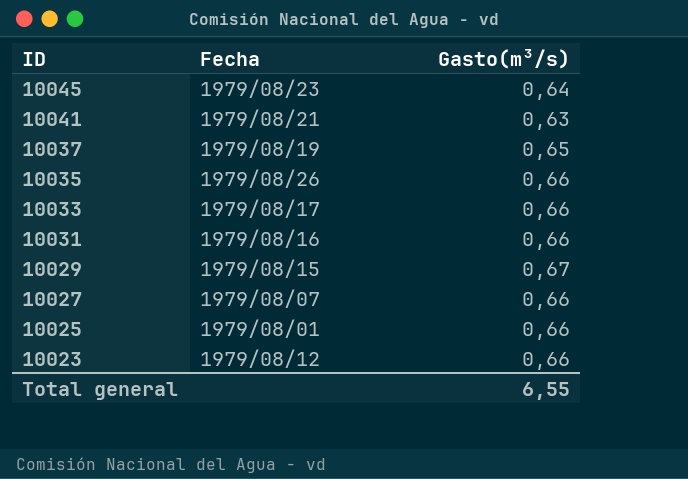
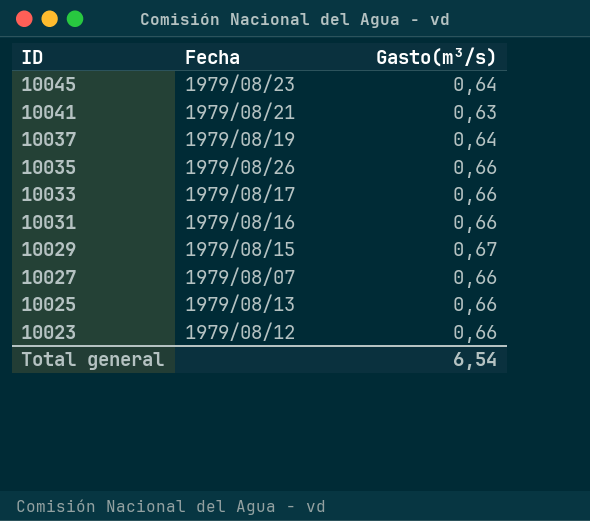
10037 | Gasto(m³/s): 0,65 -> 0,64
10025 | Fecha: 1979/08/01 -> 1979/08/13
Total general | Gasto(m³/s): 6,55 -> 6,54

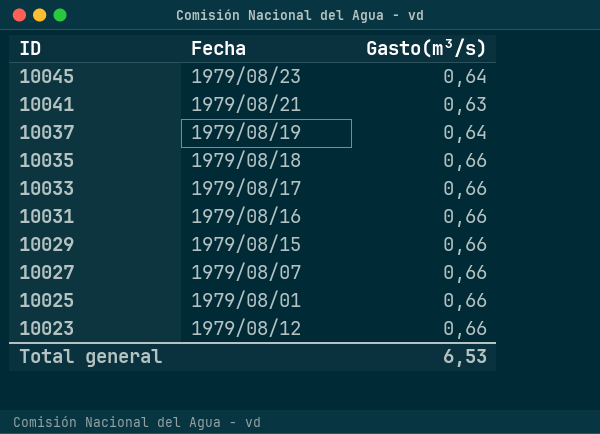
10035 | Fecha: 1979/08/26 -> 1979/08/18
10029 | Gasto(m³/s): 0,67 -> 0,66
10025 | Fecha: 1979/08/13 -> 1979/08/01
Total general | Gasto(m³/s): 6,54 -> 6,53

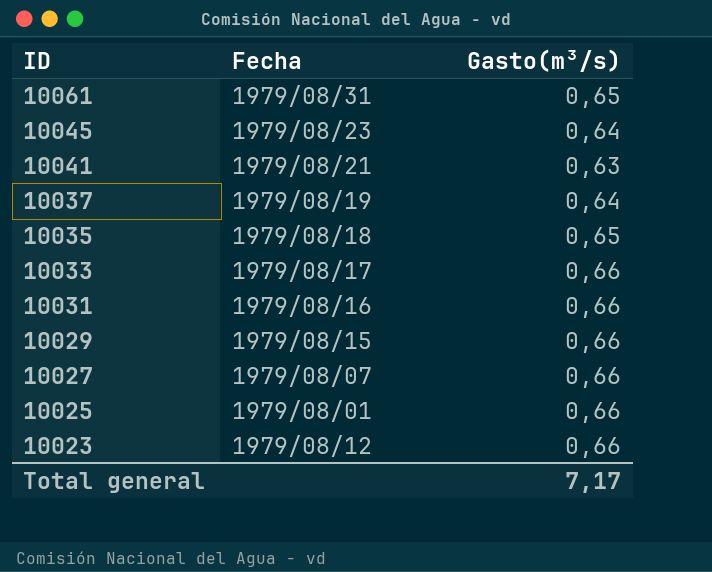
row 10061: none -> 1979/08/31 | 0,65
10035 | Gasto(m³/s): 0,66 -> 0,65
Total general | Gasto(m³/s): 6,53 -> 7,17

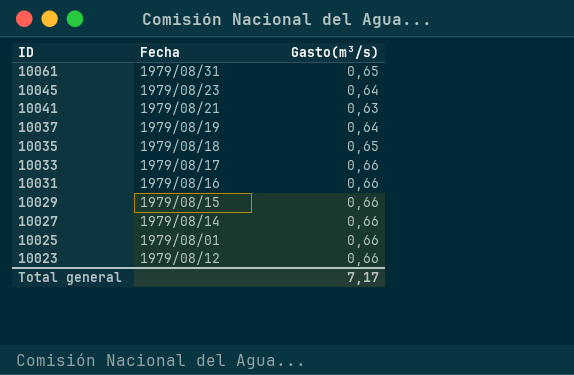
10027 | Fecha: 1979/08/07 -> 1979/08/14

